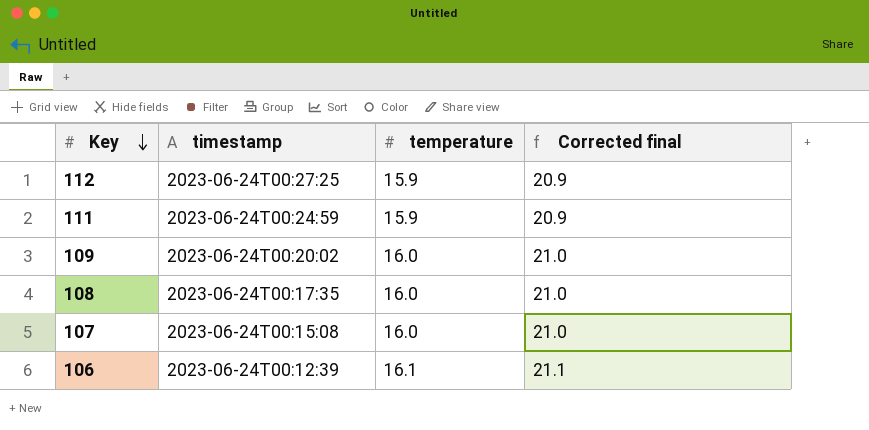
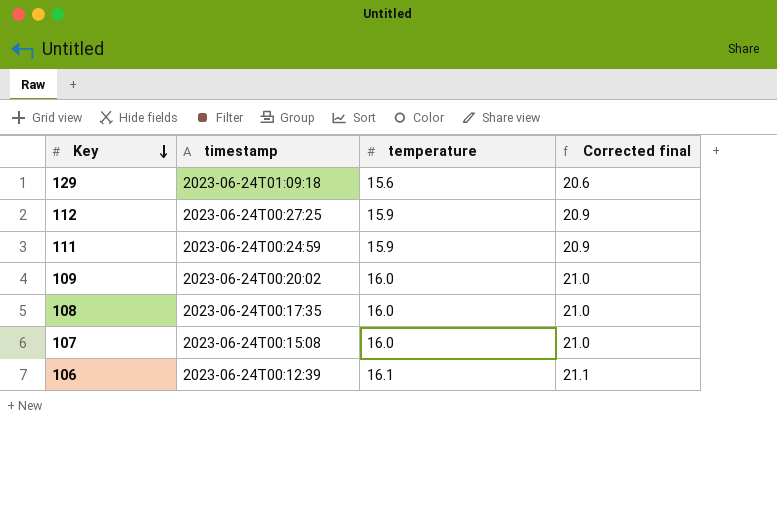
row 129: none -> 2023-06-24T01:09:18 | 15.6 | 20.6

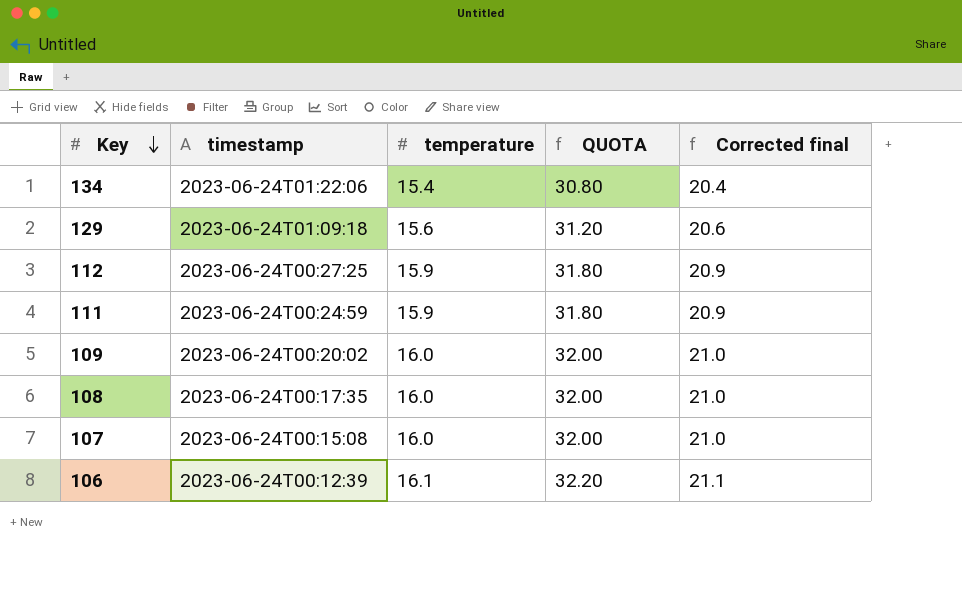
column QUOTA | formula: none -> [temperature] * 2
row 134: none -> 2023-06-24T01:22:06 | 15.4 | 30.80 | 20.4

